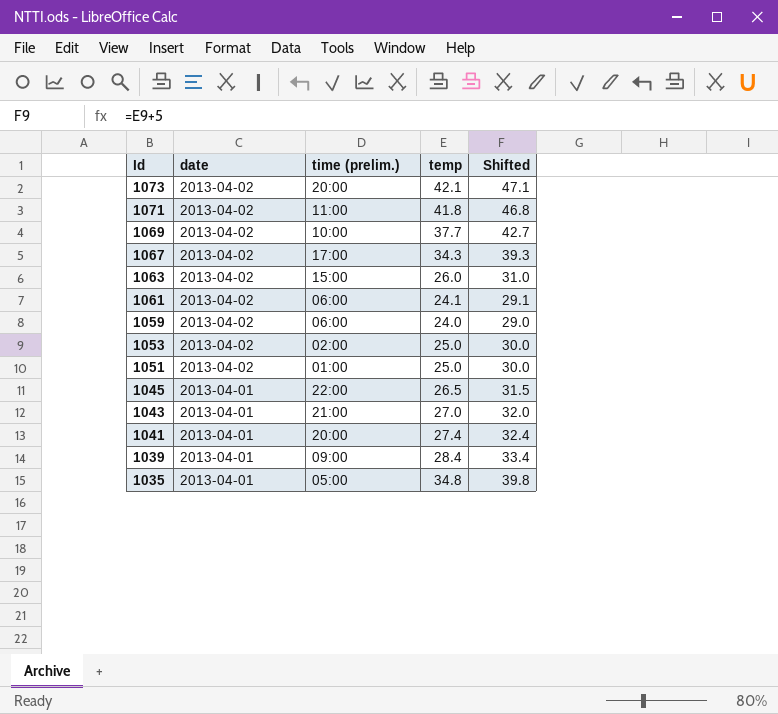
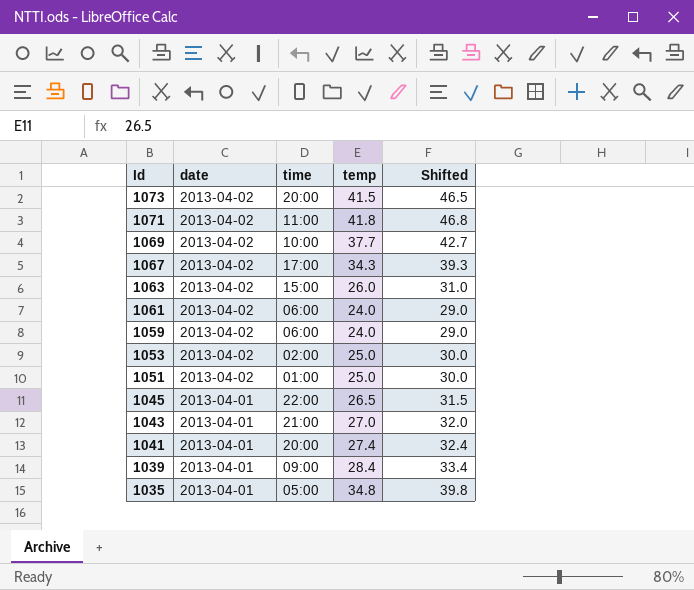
column name: time (prelim.) -> time
1073 | temp: 42.1 -> 41.5
1073 | Shifted: 47.1 -> 46.5
1061 | temp: 24.1 -> 24.0
1061 | Shifted: 29.1 -> 29.0

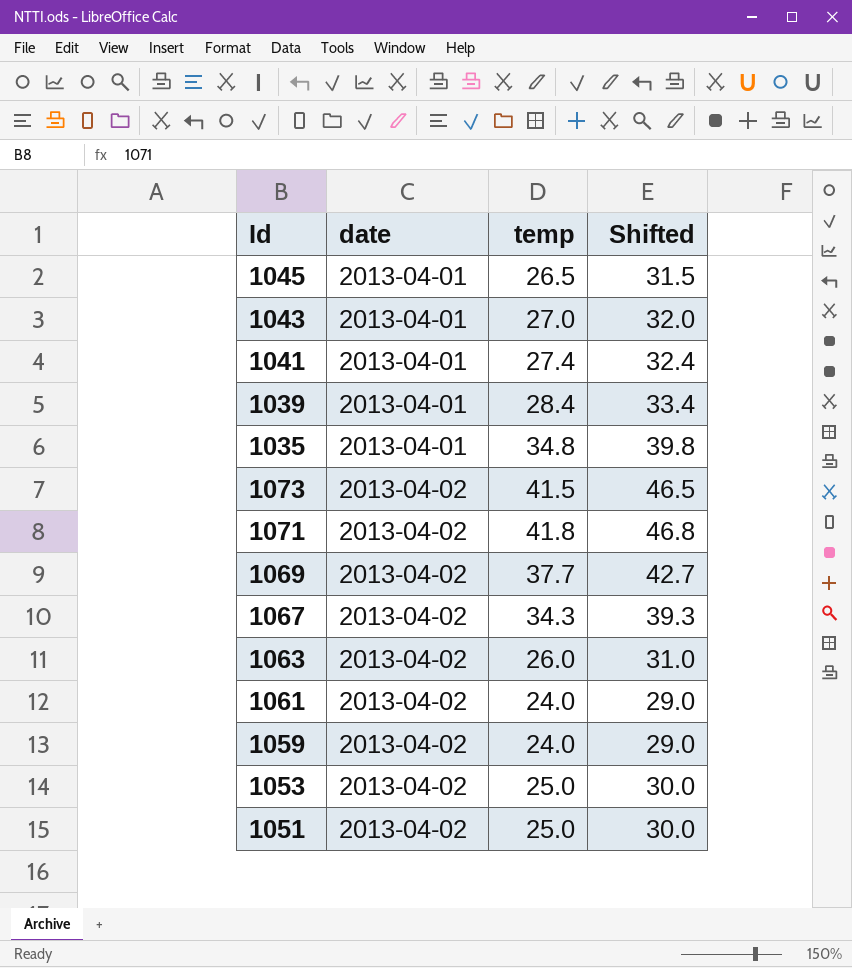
row order: Id descending -> date ascending
column time | position: 3 -> none

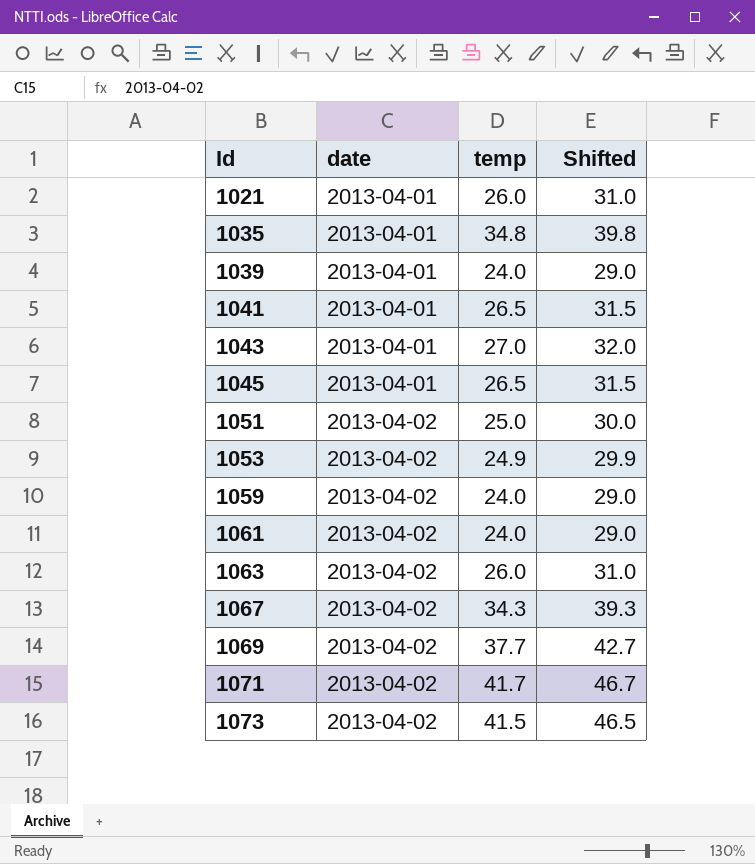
row order: date ascending -> Id ascending
row 1021: none -> 2013-04-01 | 26.0 | 31.0
1039 | temp: 28.4 -> 24.0
1039 | Shifted: 33.4 -> 29.0
1041 | temp: 27.4 -> 26.5
1041 | Shifted: 32.4 -> 31.5
1053 | temp: 25.0 -> 24.9
1053 | Shifted: 30.0 -> 29.9
1071 | temp: 41.8 -> 41.7
1071 | Shifted: 46.8 -> 46.7

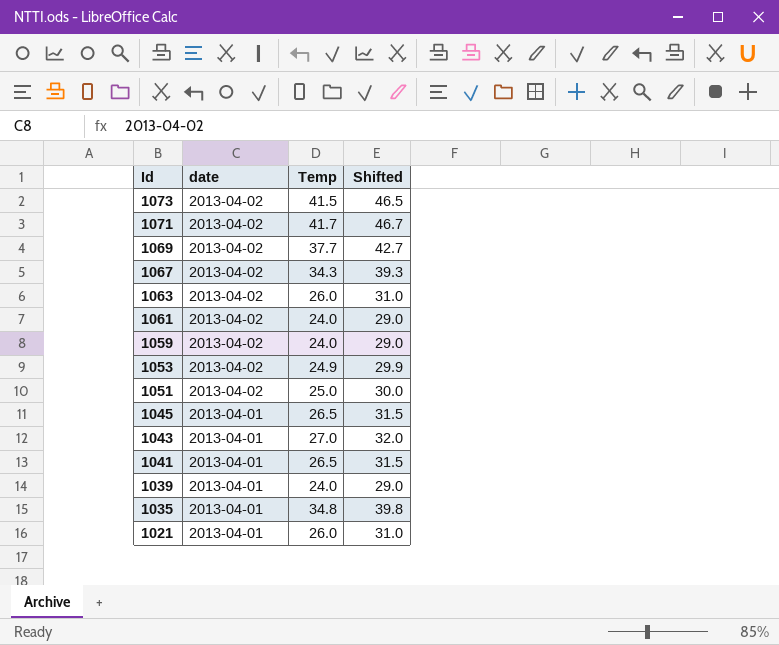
row order: Id ascending -> Id descending
column name: temp -> Temp

